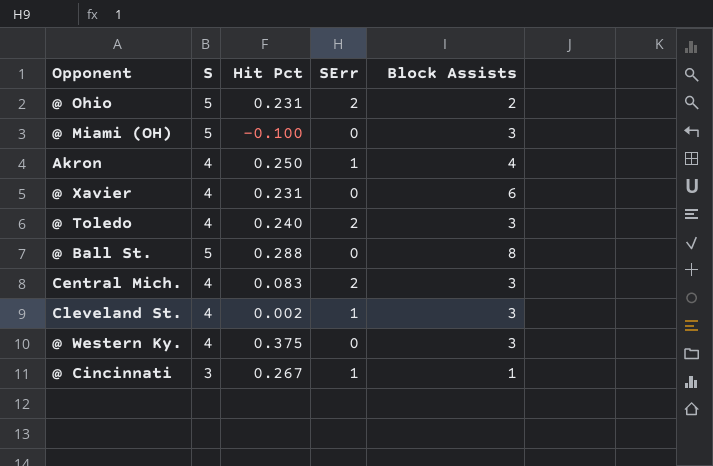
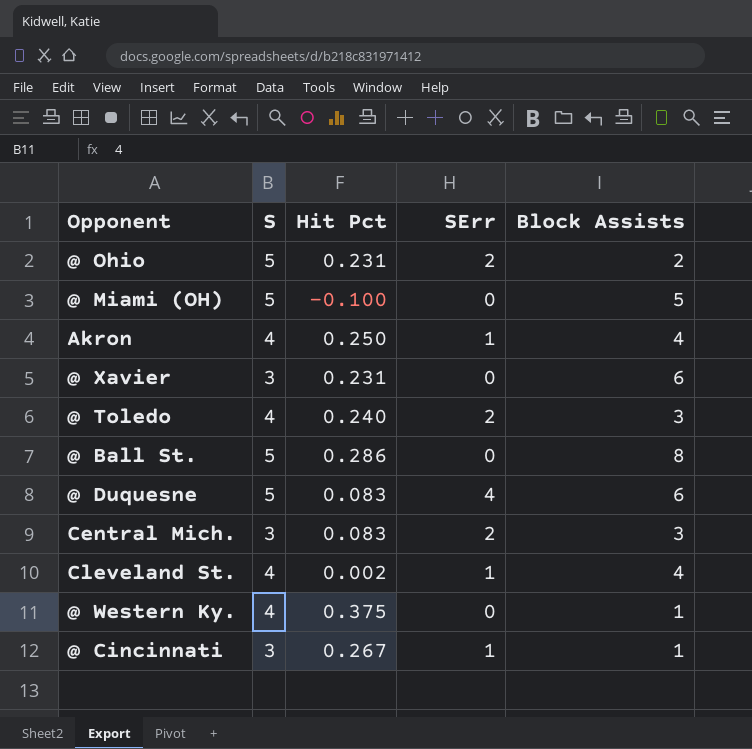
@ Miami (OH) | Block Assists: 3 -> 5
@ Xavier | S: 4 -> 3
@ Ball St. | Hit Pct: 0.288 -> 0.286
row @ Duquesne: none -> 5 | 0.083 | 4 | 6
Central Mich. | S: 4 -> 3
Cleveland St. | Block Assists: 3 -> 4
@ Western Ky. | Block Assists: 3 -> 1

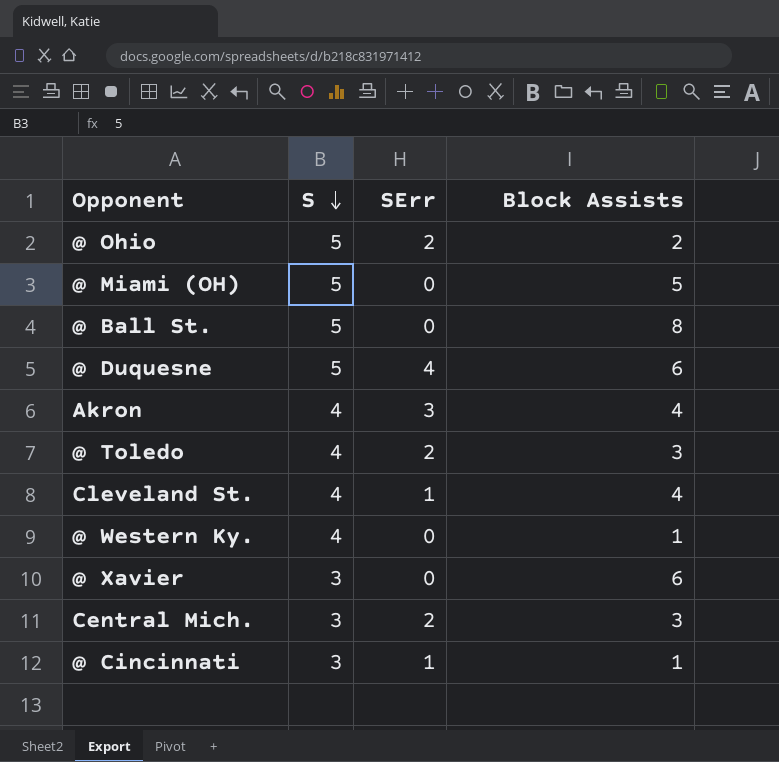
row order: none -> S descending
column Hit Pct | position: 3 -> none
Akron | SErr: 1 -> 3

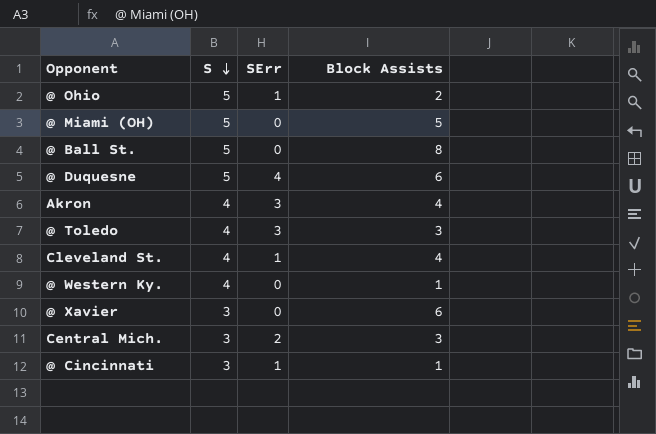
@ Ohio | SErr: 2 -> 1
@ Toledo | SErr: 2 -> 3

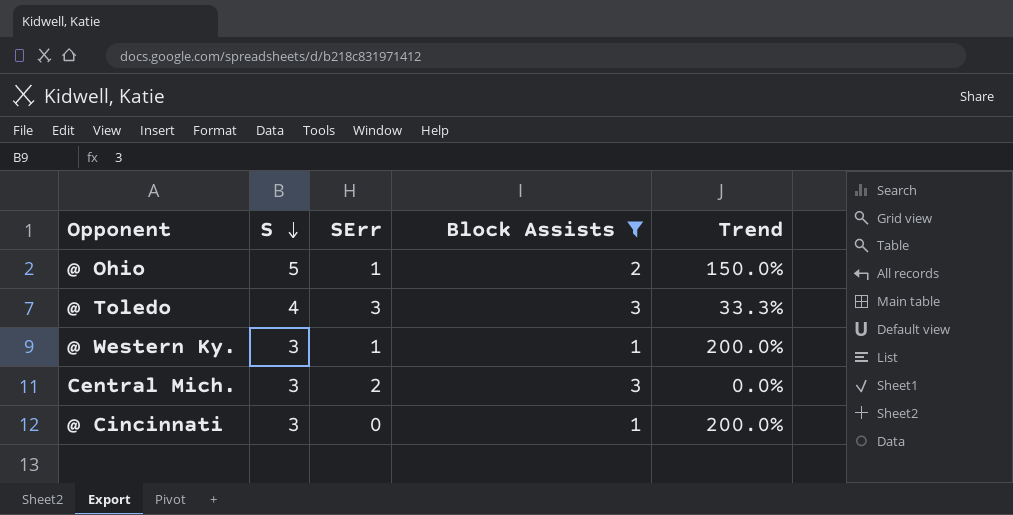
filter: none -> Block Assists <= 3
column Trend | formula: none -> ([S] - [Block Assists]) / [Block Assists]
@ Western Ky. | S: 4 -> 3
@ Western Ky. | SErr: 0 -> 1
@ Cincinnati | SErr: 1 -> 0

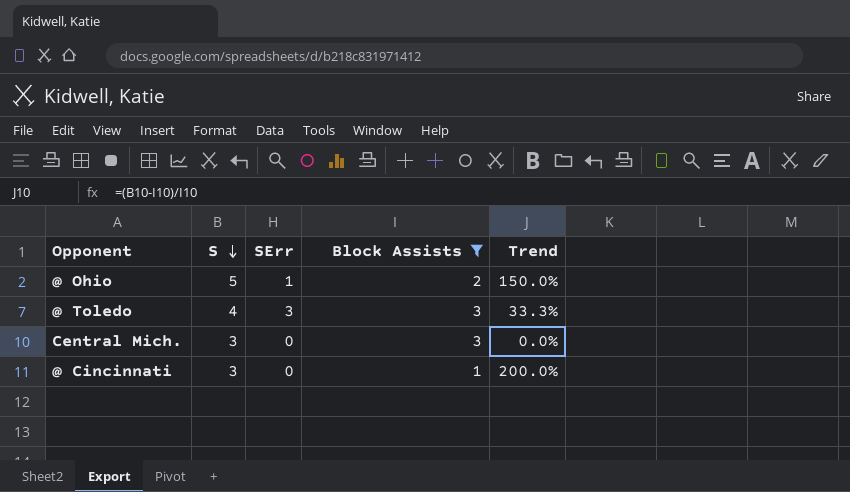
row @ Western Ky.: 3 | 1 | 1 | 200.0% -> none
Central Mich. | SErr: 2 -> 0

